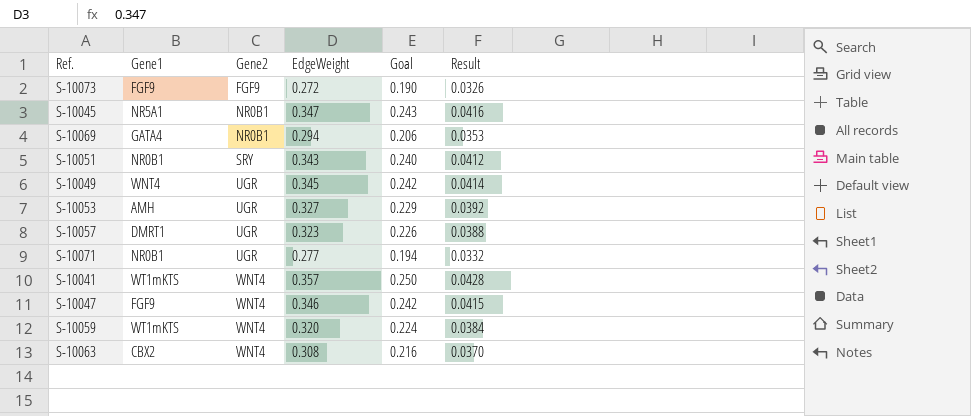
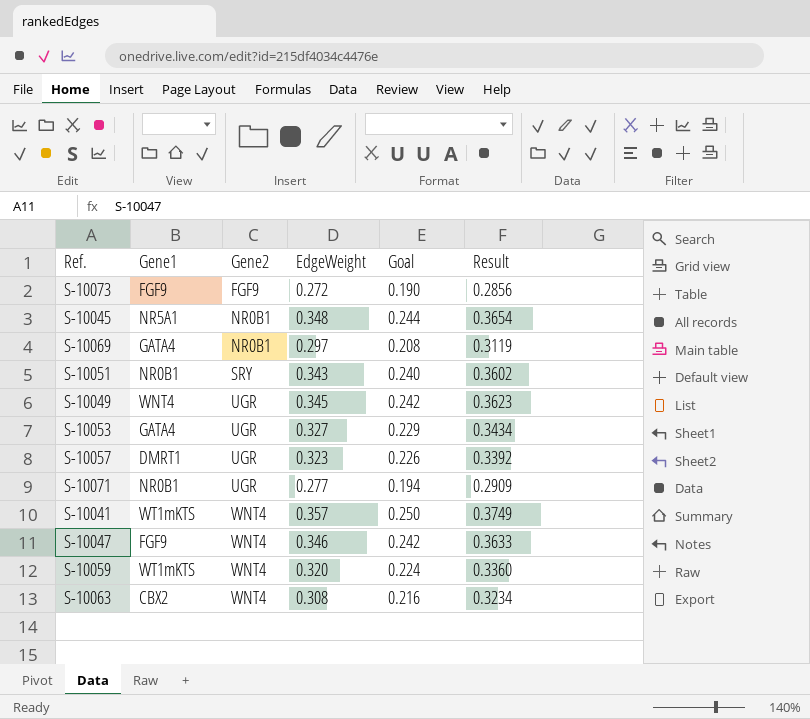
column Result | formula: [EdgeWeight] * 0.12 -> [EdgeWeight] * 1.05
S-10045 | EdgeWeight: 0.347 -> 0.348
S-10045 | Goal: 0.243 -> 0.244
S-10069 | EdgeWeight: 0.294 -> 0.297
S-10069 | Goal: 0.206 -> 0.208
S-10053 | Gene1: AMH -> GATA4

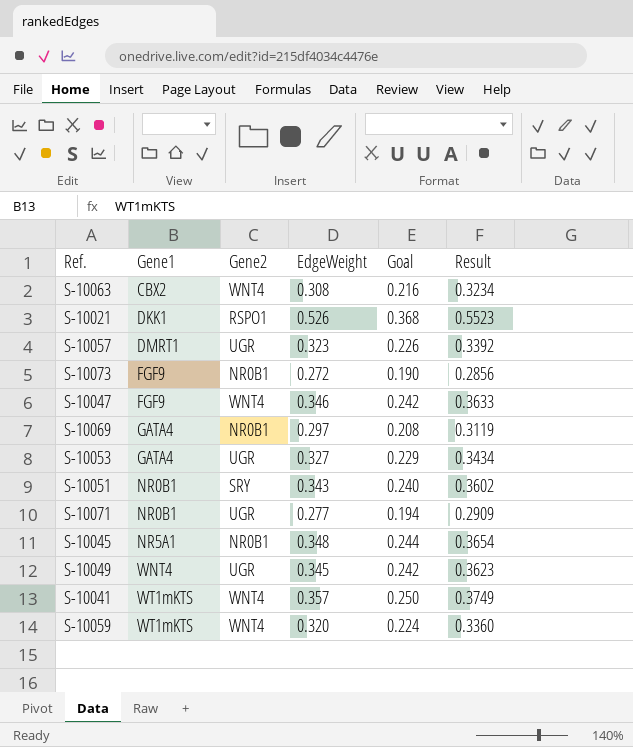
row order: Gene2 ascending -> Gene1 ascending
row S-10021: none -> DKK1 | RSPO1 | 0.526 | 0.368 | 0.5523
S-10073 | Gene2: FGF9 -> NR0B1

